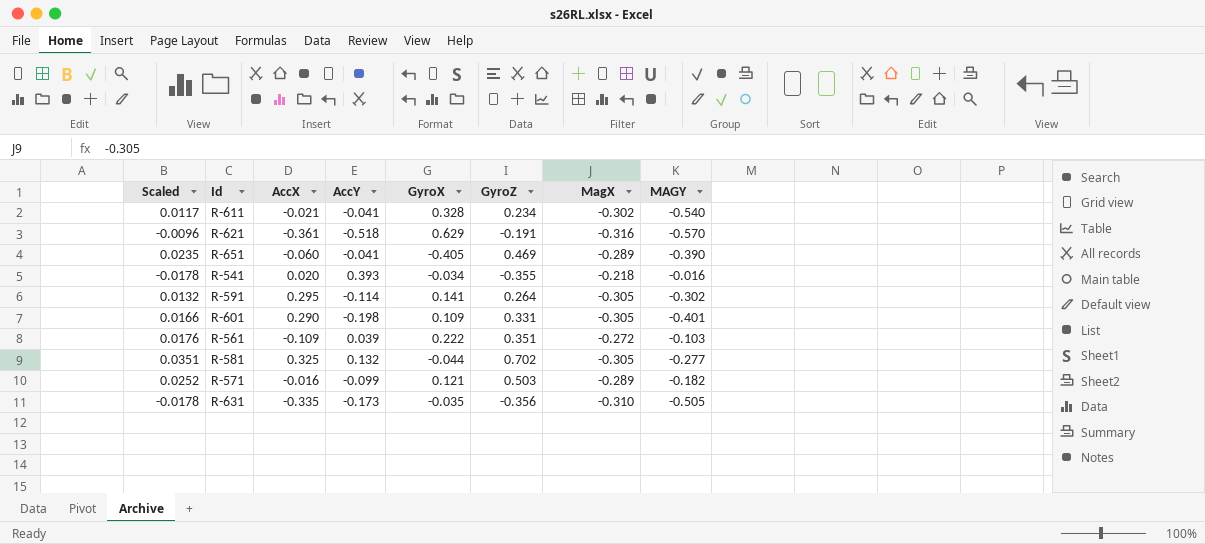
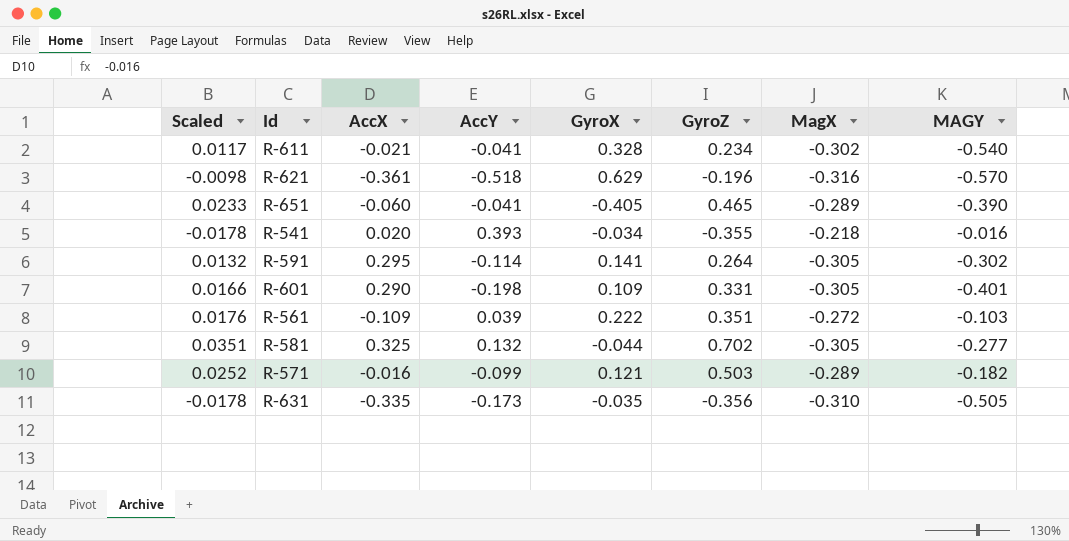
R-621 | Scaled: -0.0096 -> -0.0098
R-621 | GyroZ: -0.191 -> -0.196
R-651 | Scaled: 0.0235 -> 0.0233
R-651 | GyroZ: 0.469 -> 0.465

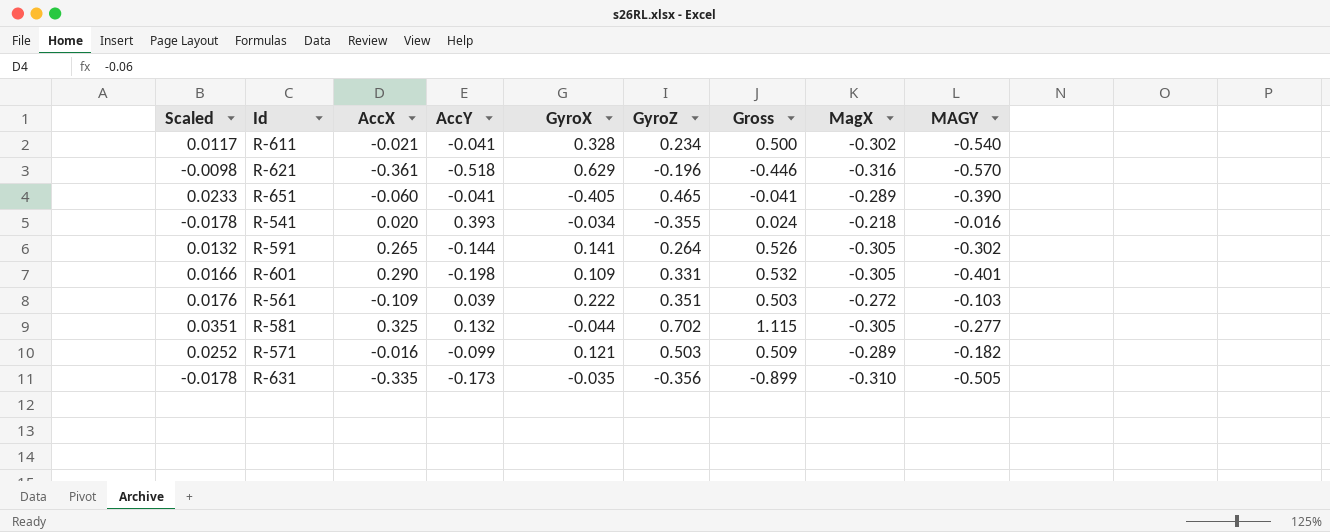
column Gross | formula: none -> [AccX] + [AccY] + [GyroX] + [GyroZ]
R-591 | AccX: 0.295 -> 0.265
R-591 | AccY: -0.114 -> -0.144

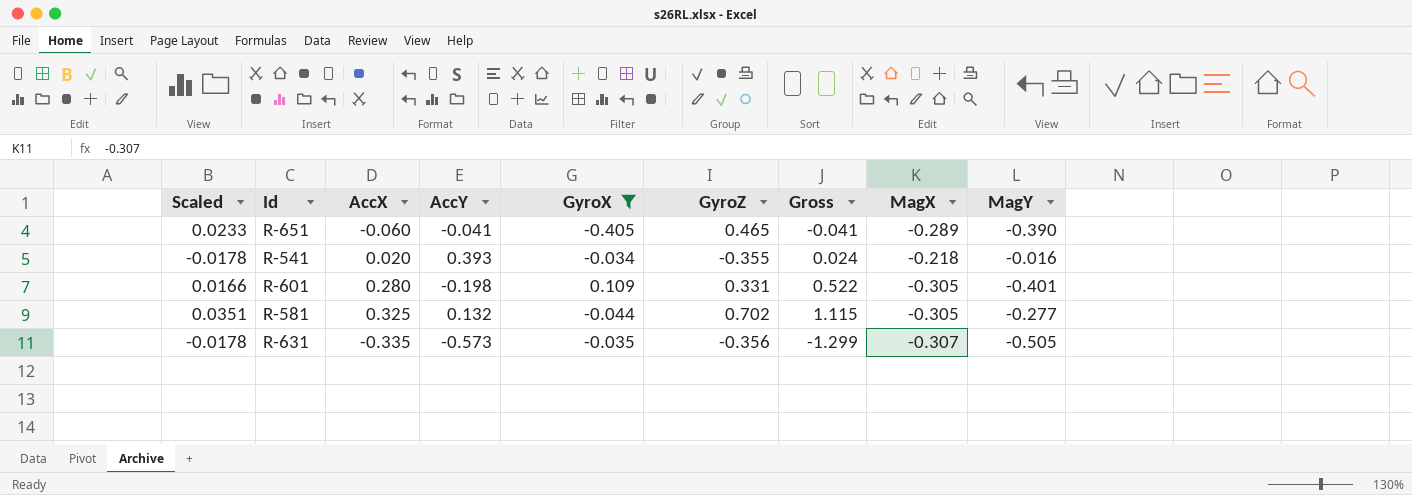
filter: none -> GyroX <= 0.109
column name: MAGY -> MagY
R-601 | AccX: 0.290 -> 0.280
R-601 | Gross: 0.532 -> 0.522
R-631 | AccY: -0.173 -> -0.573
R-631 | Gross: -0.899 -> -1.299
R-631 | MagX: -0.310 -> -0.307

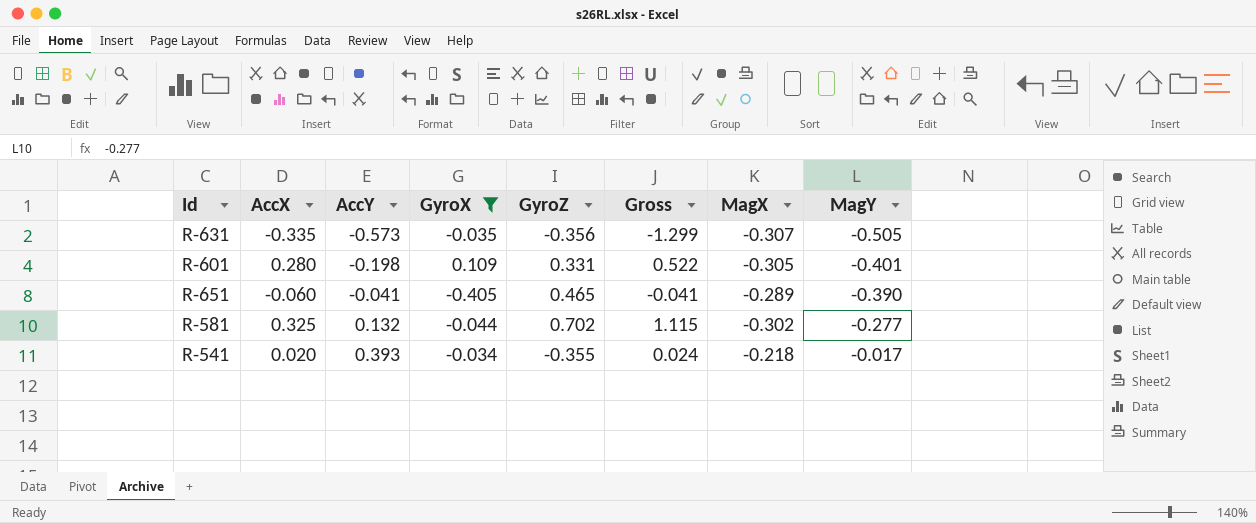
row order: none -> AccY ascending
column Scaled | formula: [GyroZ] * 0.05 -> none
R-581 | MagX: -0.305 -> -0.302
R-541 | MagY: -0.016 -> -0.017

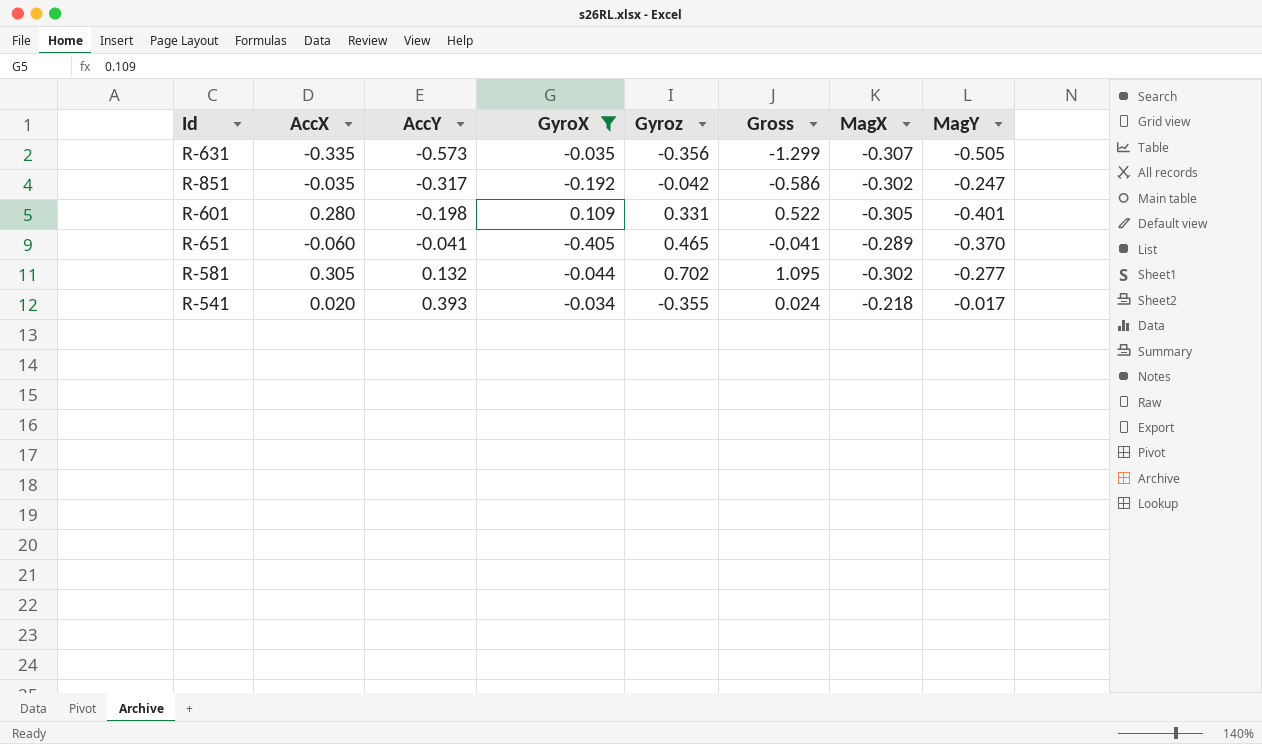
column name: GyroZ -> Gyroz
row R-851: none -> -0.035 | -0.317 | -0.192 | -0.042 | -0.586 | -0.302 | -0.247
R-651 | MagY: -0.390 -> -0.370
R-581 | AccX: 0.325 -> 0.305
R-581 | Gross: 1.115 -> 1.095

